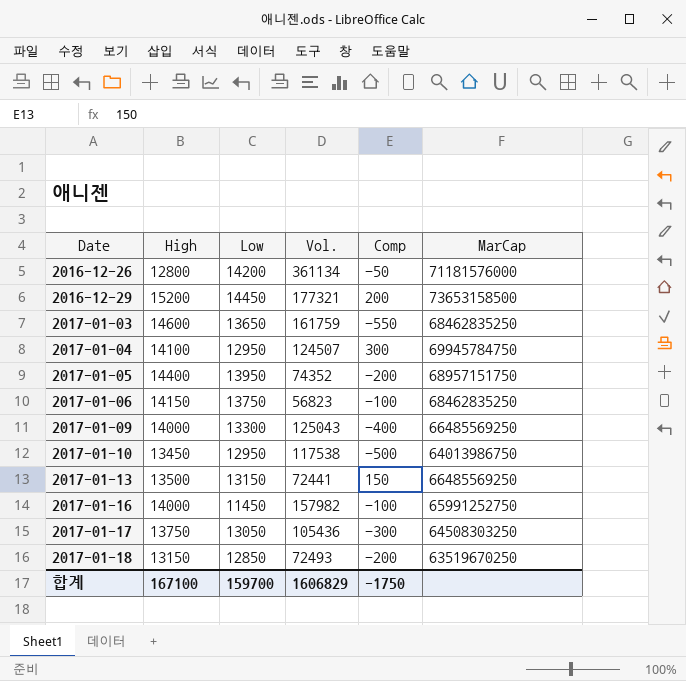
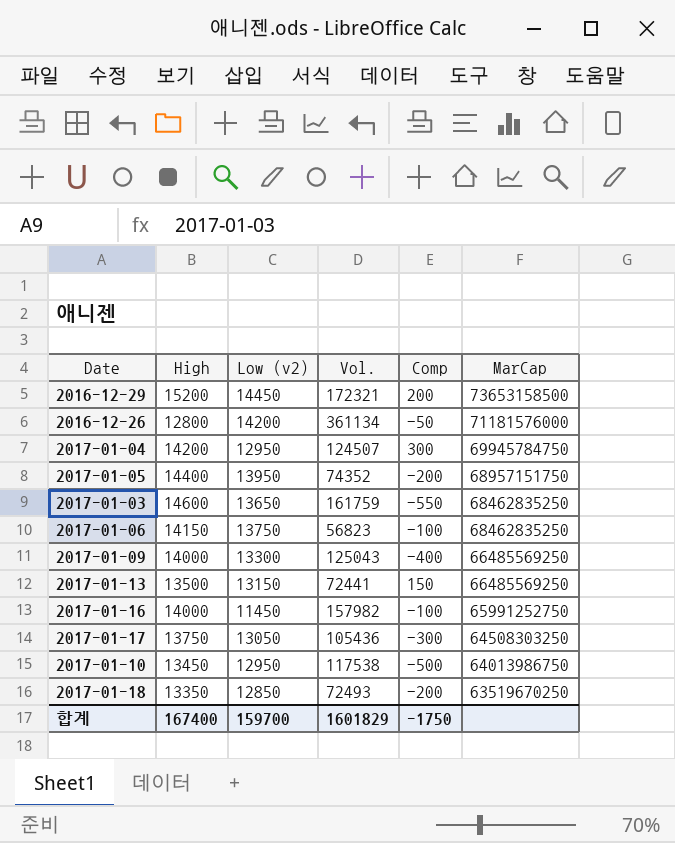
row order: Date ascending -> MarCap descending
column name: Low -> Low (v2)
2016-12-29 | Vol.: 177321 -> 172321
2017-01-04 | High: 14100 -> 14200
2017-01-18 | High: 13150 -> 13350
합계 | High: 167100 -> 167400
합계 | Vol.: 1606829 -> 1601829

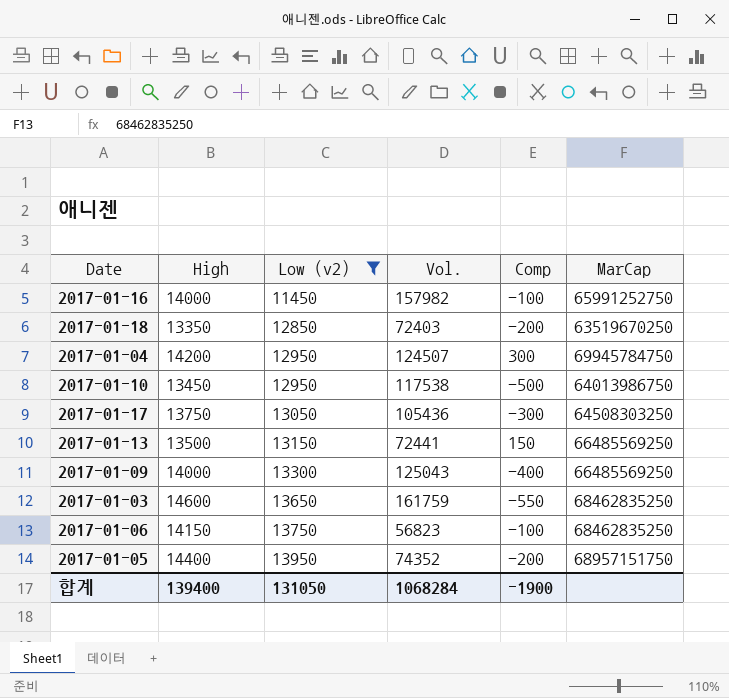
filter: none -> Low (v2) <= 13950
row order: MarCap descending -> Low (v2) ascending
2017-01-18 | Vol.: 72493 -> 72403
합계 | High: 167400 -> 139400
합계 | Low (v2): 159700 -> 131050
합계 | Vol.: 1601829 -> 1068284
합계 | Comp: -1750 -> -1900

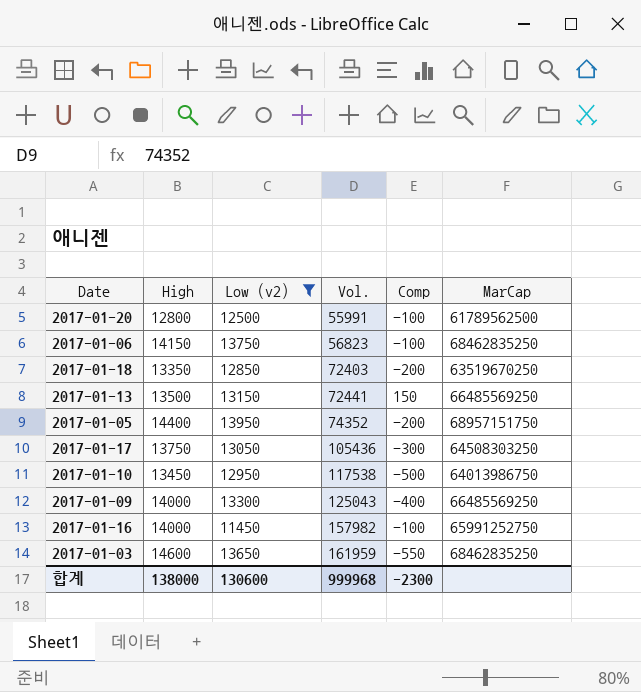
row order: Low (v2) ascending -> Vol. ascending
row 2017-01-04: 14200 | 12950 | 124507 | 300 | 69945784750 -> none
row 2017-01-20: none -> 12800 | 12500 | 55991 | -100 | 61789562500
2017-01-03 | Vol.: 161759 -> 161959
합계 | High: 139400 -> 138000
합계 | Low (v2): 131050 -> 130600
합계 | Vol.: 1068284 -> 999968
합계 | Comp: -1900 -> -2300

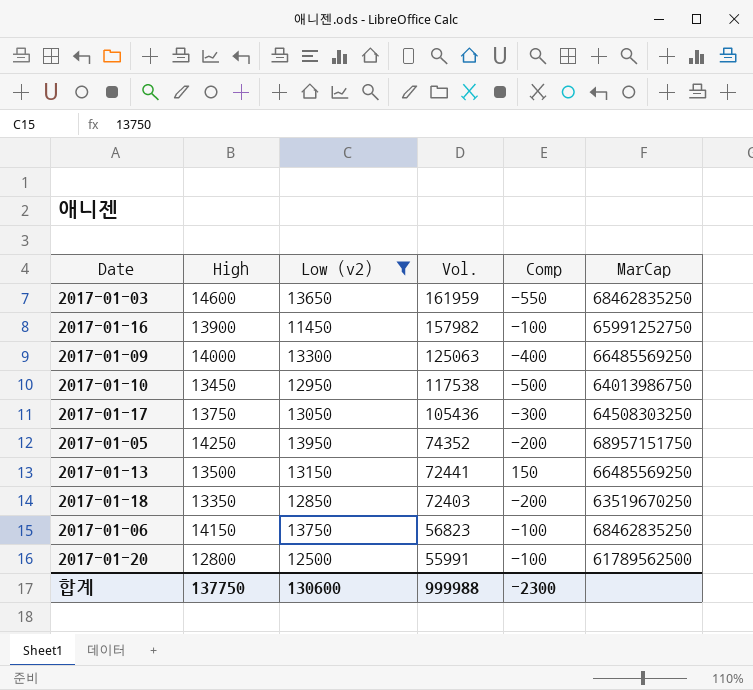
row order: Vol. ascending -> Vol. descending
2017-01-16 | High: 14000 -> 13900
2017-01-09 | Vol.: 125043 -> 125063
2017-01-05 | High: 14400 -> 14250
합계 | High: 138000 -> 137750
합계 | Vol.: 999968 -> 999988

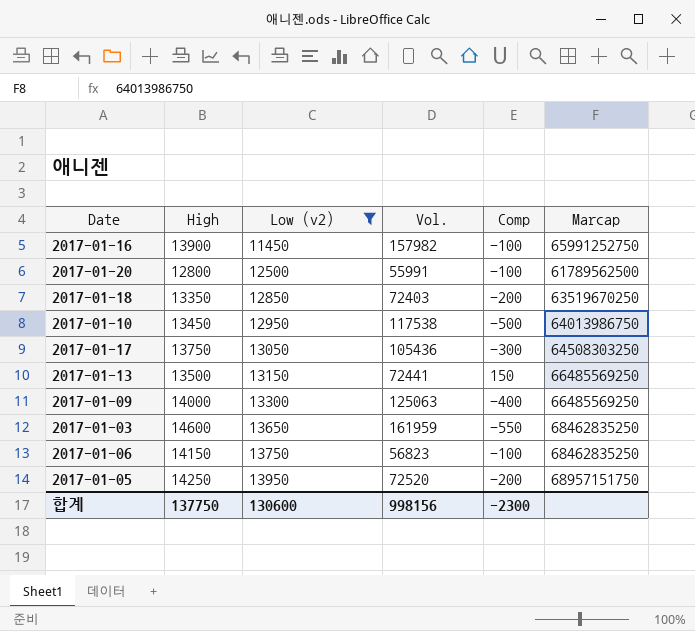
row order: Vol. descending -> Low (v2) ascending
column name: MarCap -> Marcap
2017-01-05 | Vol.: 74352 -> 72520
합계 | Vol.: 999988 -> 998156

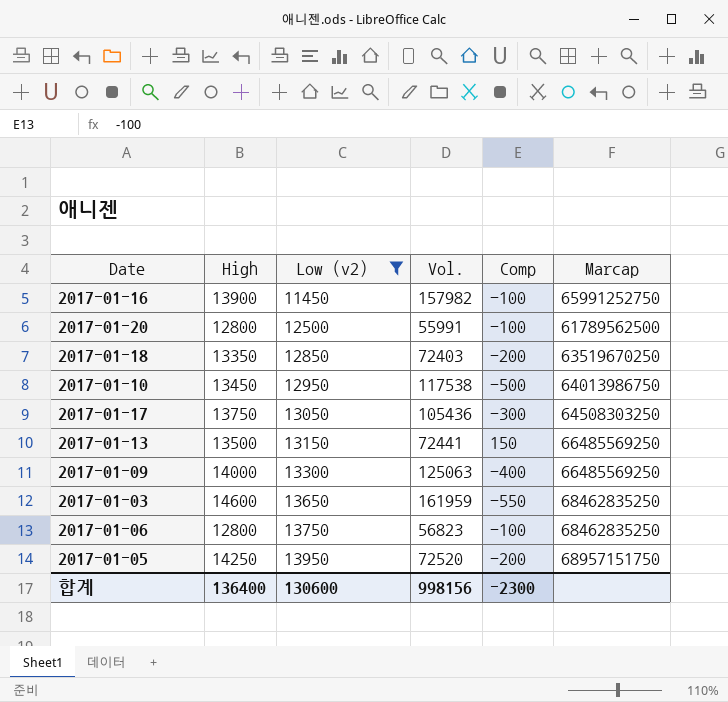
2017-01-06 | High: 14150 -> 12800
합계 | High: 137750 -> 136400

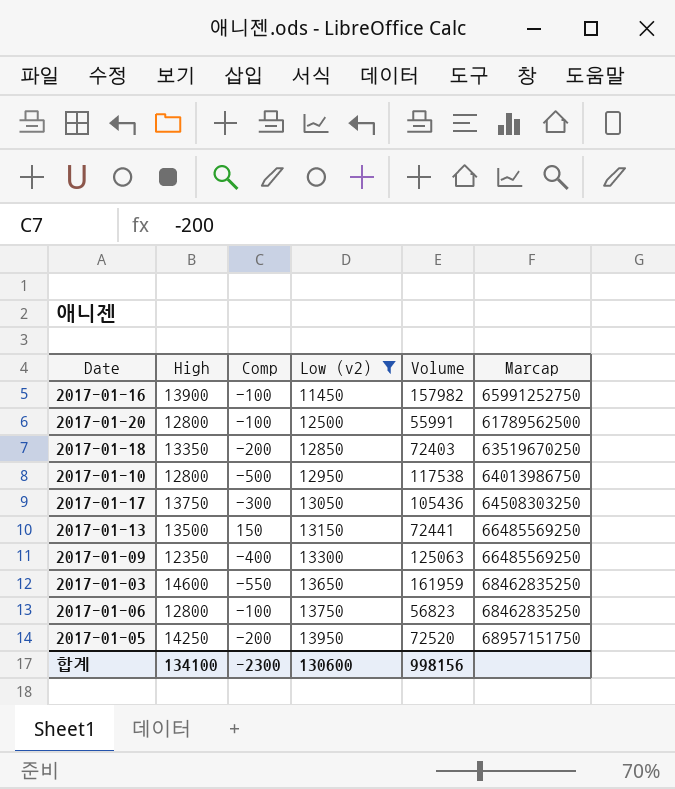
column Comp | position: 5 -> 3
column name: Vol. -> Volume
2017-01-10 | High: 13450 -> 12800
2017-01-09 | High: 14000 -> 12350
합계 | High: 136400 -> 134100

